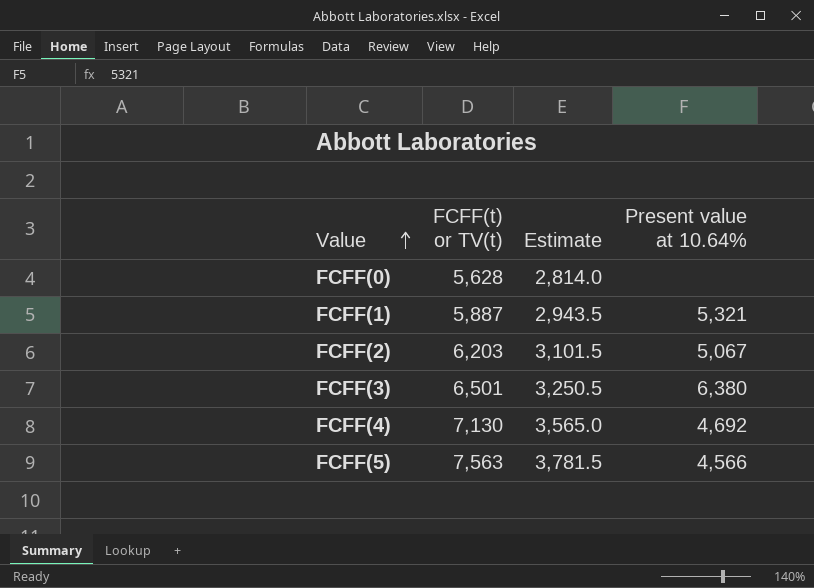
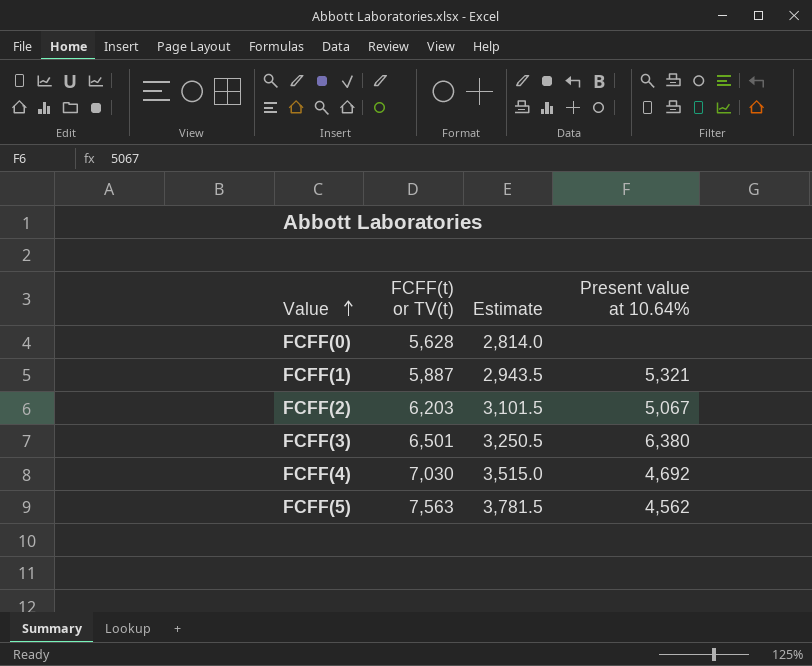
FCFF(4) | FCFF(t) or TV(t): 7,130 -> 7,030
FCFF(4) | Estimate: 3,565.0 -> 3,515.0
FCFF(5) | Present value at 10.64%: 4,566 -> 4,562

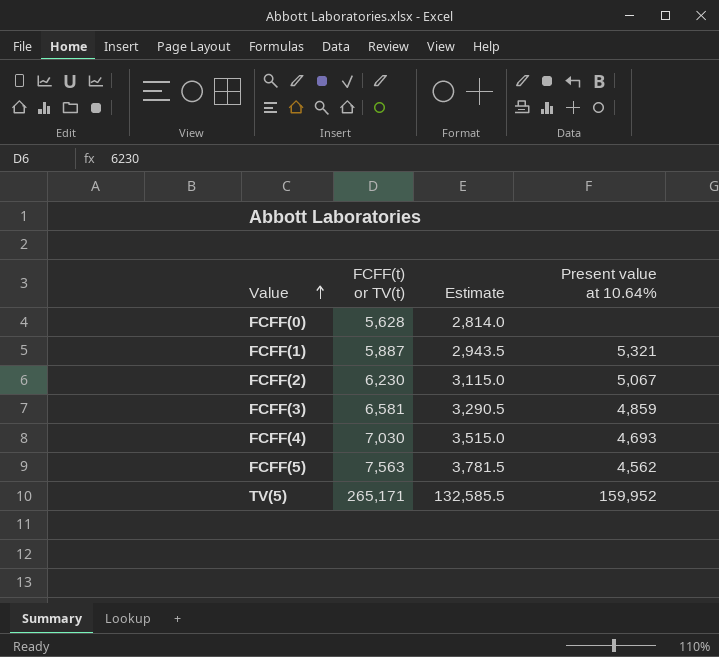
FCFF(2) | FCFF(t) or TV(t): 6,203 -> 6,230
FCFF(2) | Estimate: 3,101.5 -> 3,115.0
FCFF(3) | FCFF(t) or TV(t): 6,501 -> 6,581
FCFF(3) | Estimate: 3,250.5 -> 3,290.5
FCFF(3) | Present value at 10.64%: 6,380 -> 4,859
FCFF(4) | Present value at 10.64%: 4,692 -> 4,693
row TV(5): none -> 265,171 | 132,585.5 | 159,952

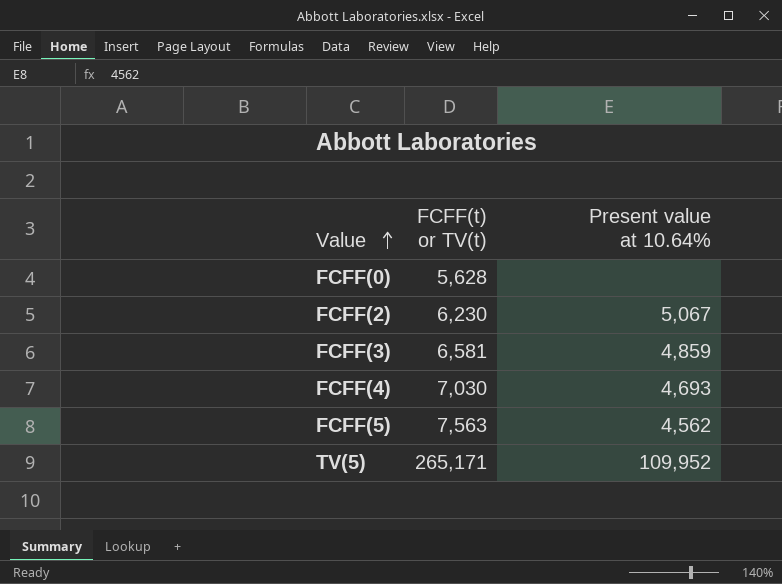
column Estimate | formula: [FCFF(t) or TV(t)] * 0.5 -> none
row FCFF(1): 5,887 | 2,943.5 | 5,321 -> none
TV(5) | Present value at 10.64%: 159,952 -> 109,952

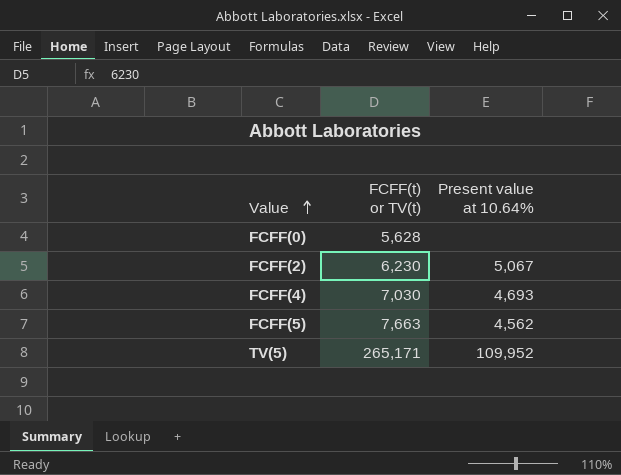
row FCFF(3): 6,581 | 4,859 -> none
FCFF(5) | FCFF(t) or TV(t): 7,563 -> 7,663

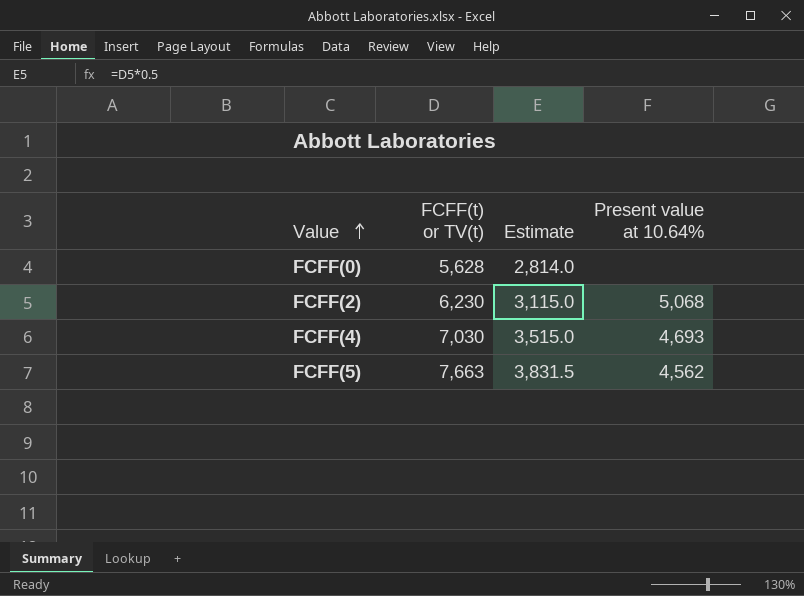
column Estimate | formula: none -> [FCFF(t) or TV(t)] * 0.5
row TV(5): 265,171 | 109,952 -> none
FCFF(2) | Present value at 10.64%: 5,067 -> 5,068

